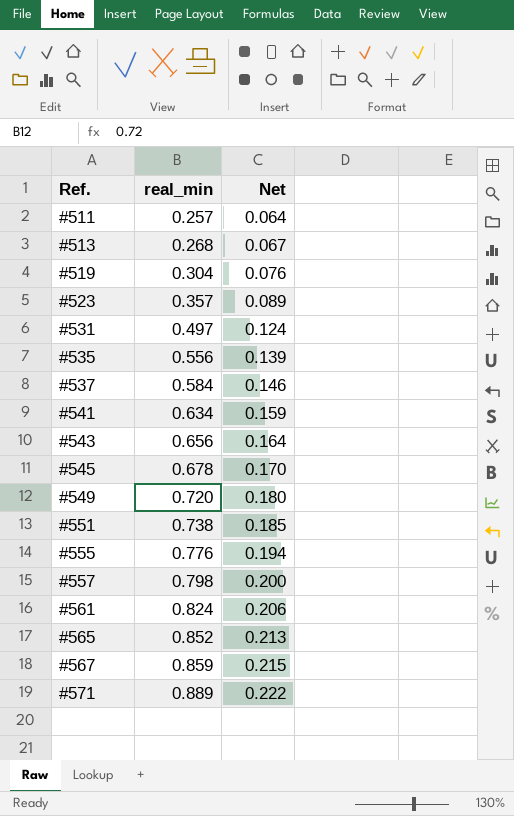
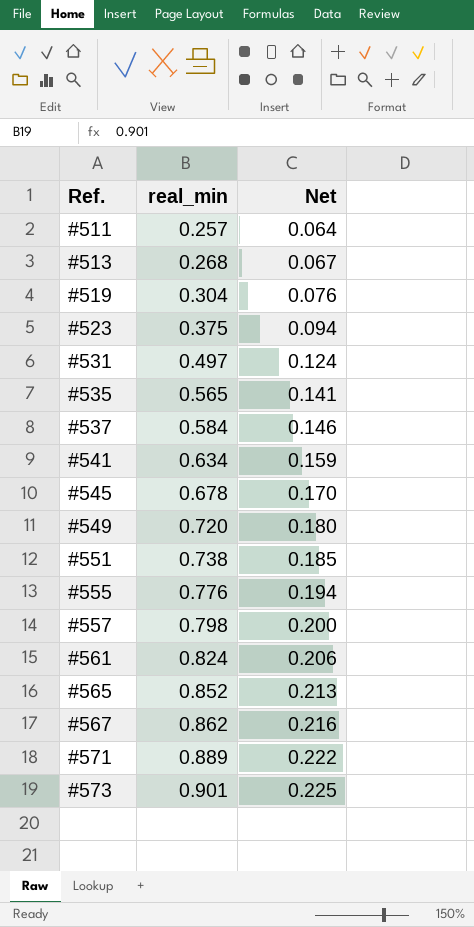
row #543: 0.656 | 0.164 -> none
#523 | real_min: 0.357 -> 0.375
#523 | Net: 0.089 -> 0.094
#535 | real_min: 0.556 -> 0.565
#535 | Net: 0.139 -> 0.141
#567 | real_min: 0.859 -> 0.862
#567 | Net: 0.215 -> 0.216
row #573: none -> 0.901 | 0.225

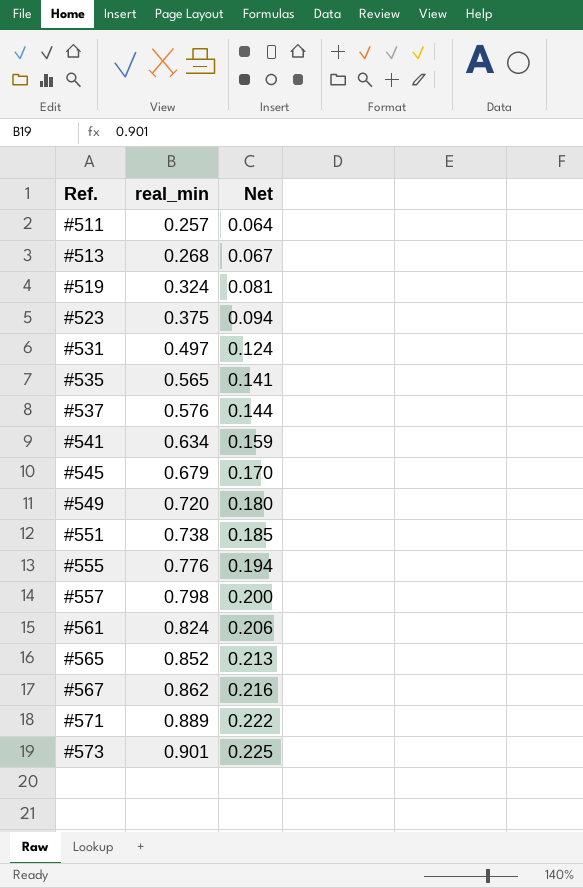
#519 | real_min: 0.304 -> 0.324
#519 | Net: 0.076 -> 0.081
#537 | real_min: 0.584 -> 0.576
#537 | Net: 0.146 -> 0.144
#545 | real_min: 0.678 -> 0.679

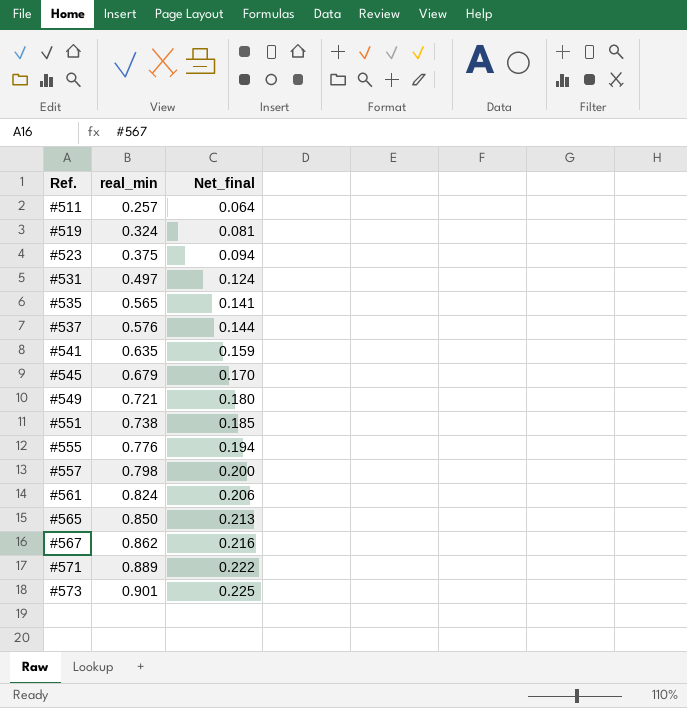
column name: Net -> Net_final
row #513: 0.268 | 0.067 -> none
#541 | real_min: 0.634 -> 0.635
#549 | real_min: 0.720 -> 0.721
#565 | real_min: 0.852 -> 0.850

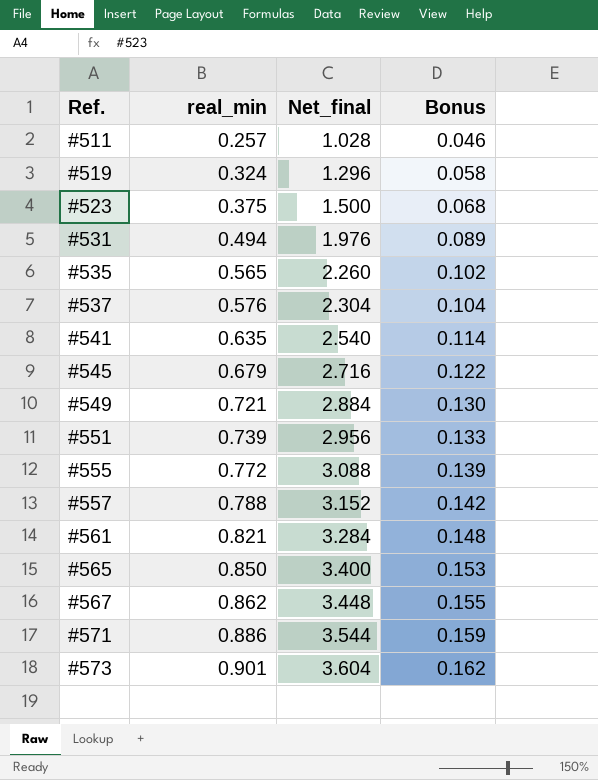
column Net_final | formula: [real_min] * 0.25 -> [real_min] * 4
column Bonus | formula: none -> [real_min] * 0.18
#531 | real_min: 0.497 -> 0.494
#551 | real_min: 0.738 -> 0.739
#555 | real_min: 0.776 -> 0.772
#557 | real_min: 0.798 -> 0.788
#561 | real_min: 0.824 -> 0.821
#571 | real_min: 0.889 -> 0.886

